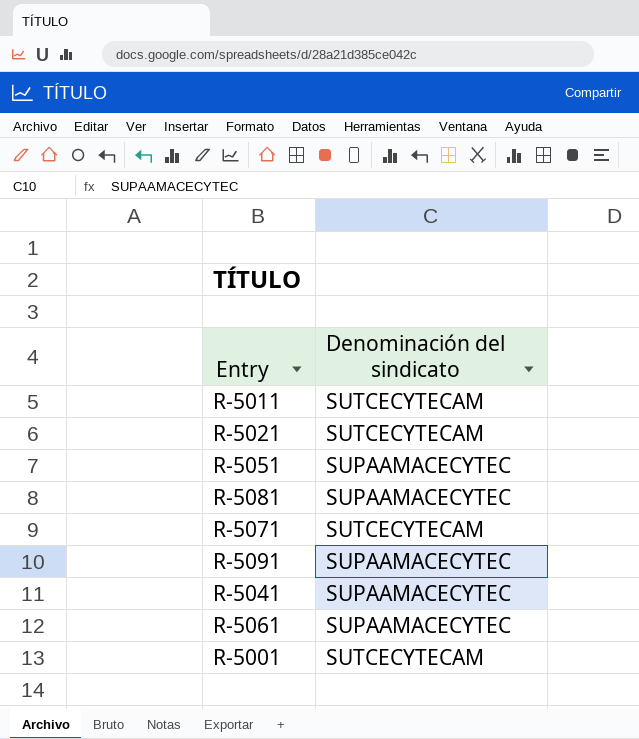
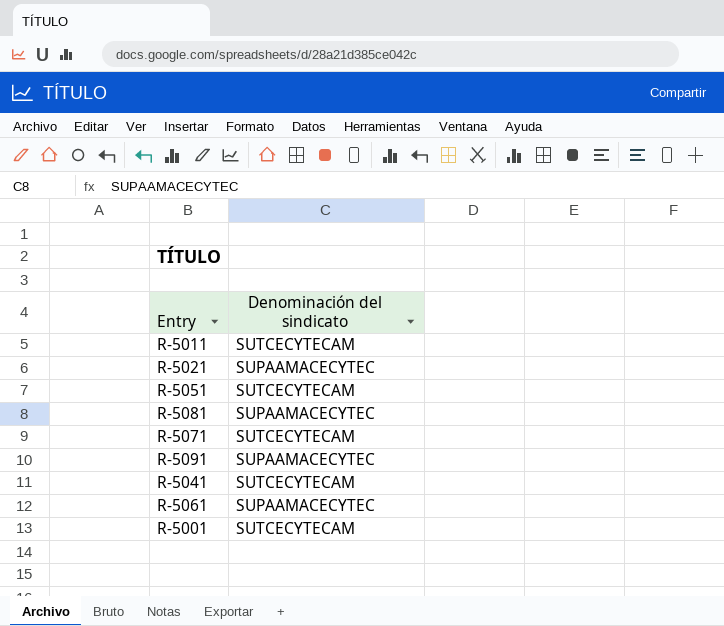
R-5021 | Denominación del sindicato: SUTCECYTECAM -> SUPAAMACECYTEC
R-5051 | Denominación del sindicato: SUPAAMACECYTEC -> SUTCECYTECAM
R-5041 | Denominación del sindicato: SUPAAMACECYTEC -> SUTCECYTECAM

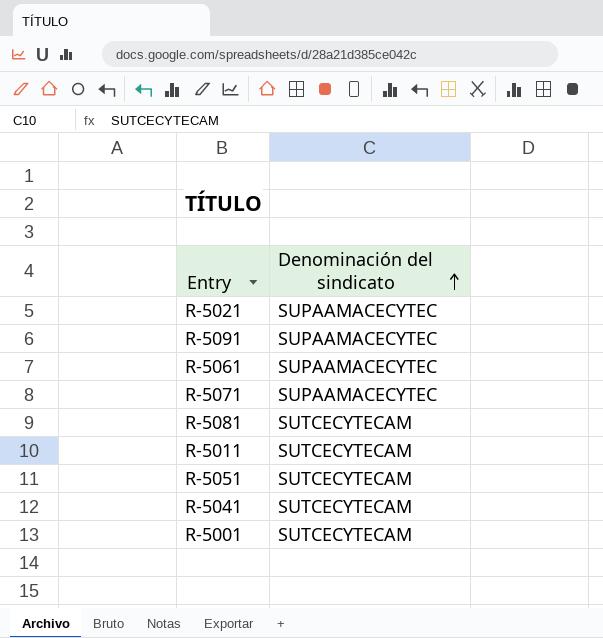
row order: none -> Denominación del sindicato ascending
R-5071 | Denominación del sindicato: SUTCECYTECAM -> SUPAAMACECYTEC
R-5081 | Denominación del sindicato: SUPAAMACECYTEC -> SUTCECYTECAM

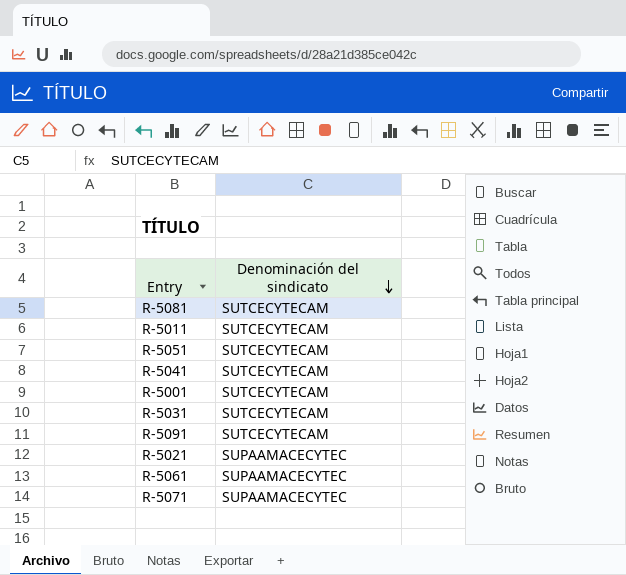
row order: Denominación del sindicato ascending -> Denominación del sindicato descending
row R-5031: none -> SUTCECYTECAM
R-5091 | Denominación del sindicato: SUPAAMACECYTEC -> SUTCECYTECAM

